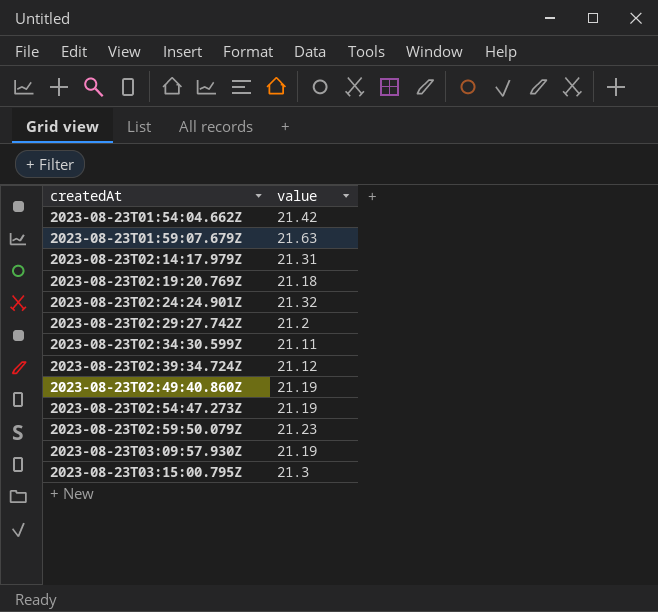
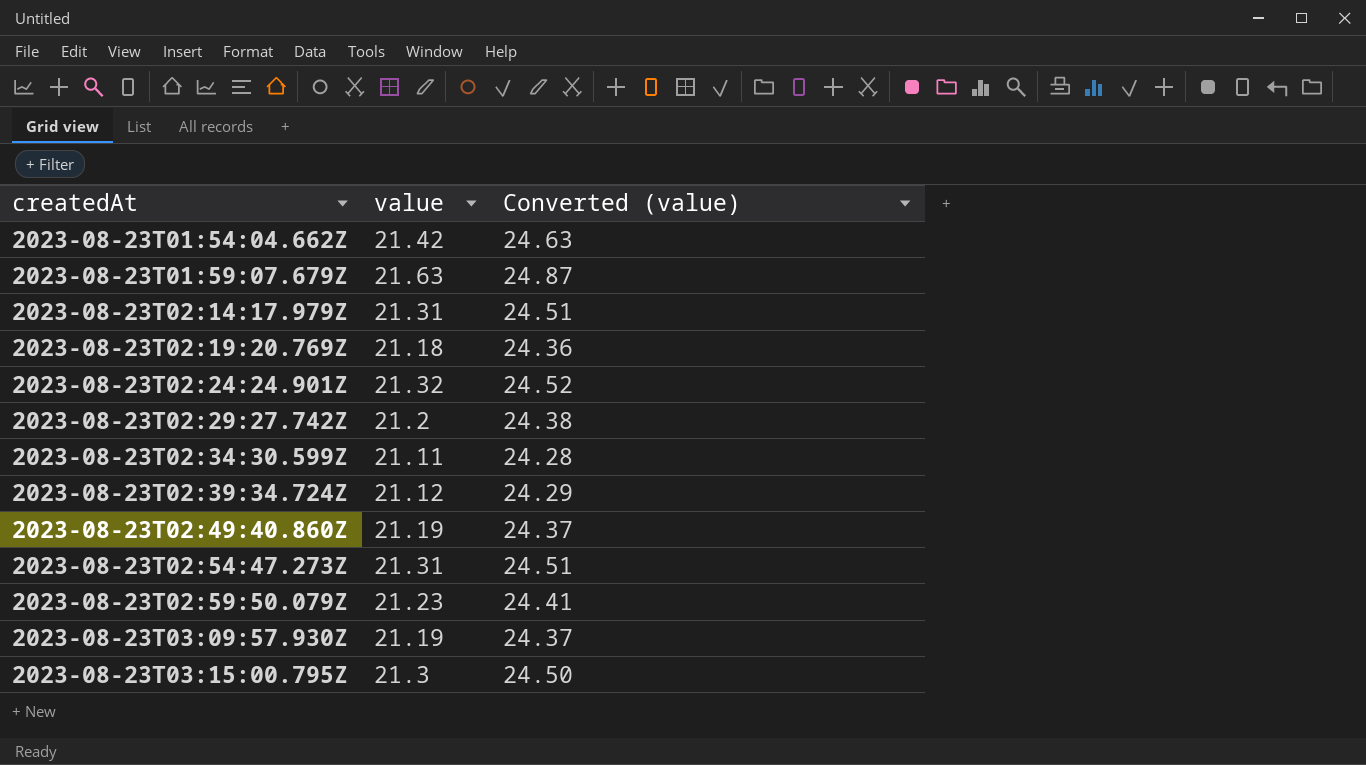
column Converted (value) | formula: none -> [value] * 1.15
2023-08-23T02:54:47.273Z | value: 21.19 -> 21.31

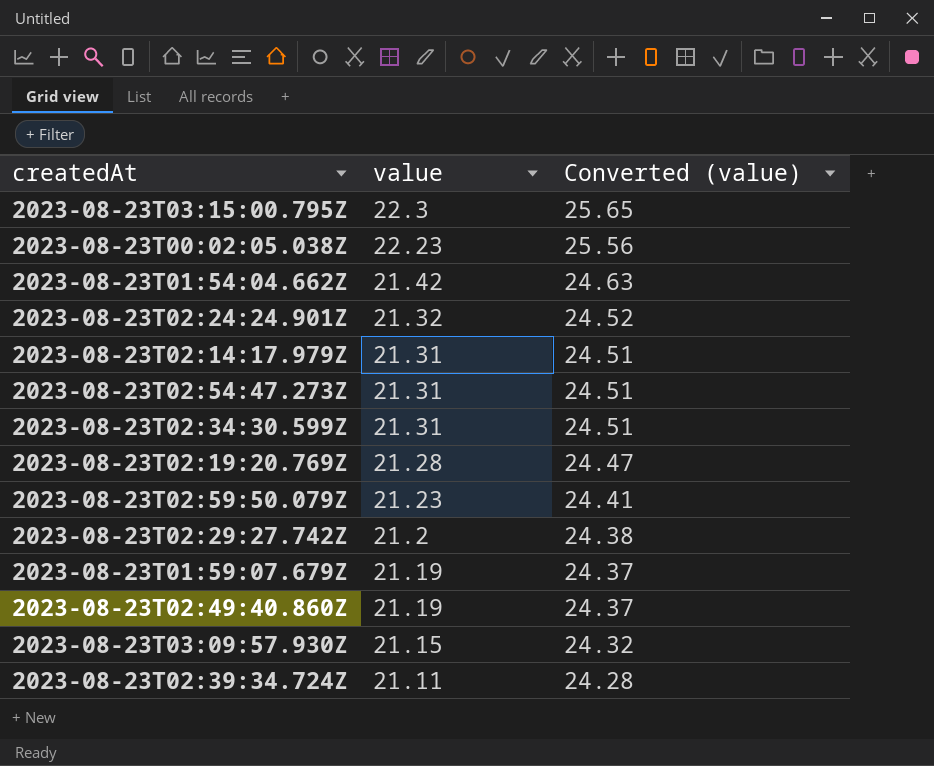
row order: createdAt ascending -> value descending
2023-08-23T03:15:00.795Z | value: 21.3 -> 22.3
2023-08-23T03:15:00.795Z | Converted (value): 24.50 -> 25.65
row 2023-08-23T00:02:05.038Z: none -> 22.23 | 25.56
2023-08-23T02:34:30.599Z | value: 21.11 -> 21.31
2023-08-23T02:34:30.599Z | Converted (value): 24.28 -> 24.51
2023-08-23T02:19:20.769Z | value: 21.18 -> 21.28
2023-08-23T02:19:20.769Z | Converted (value): 24.36 -> 24.47
2023-08-23T01:59:07.679Z | value: 21.63 -> 21.19
2023-08-23T01:59:07.679Z | Converted (value): 24.87 -> 24.37
2023-08-23T03:09:57.930Z | value: 21.19 -> 21.15
2023-08-23T03:09:57.930Z | Converted (value): 24.37 -> 24.32
2023-08-23T02:39:34.724Z | value: 21.12 -> 21.11
2023-08-23T02:39:34.724Z | Converted (value): 24.29 -> 24.28

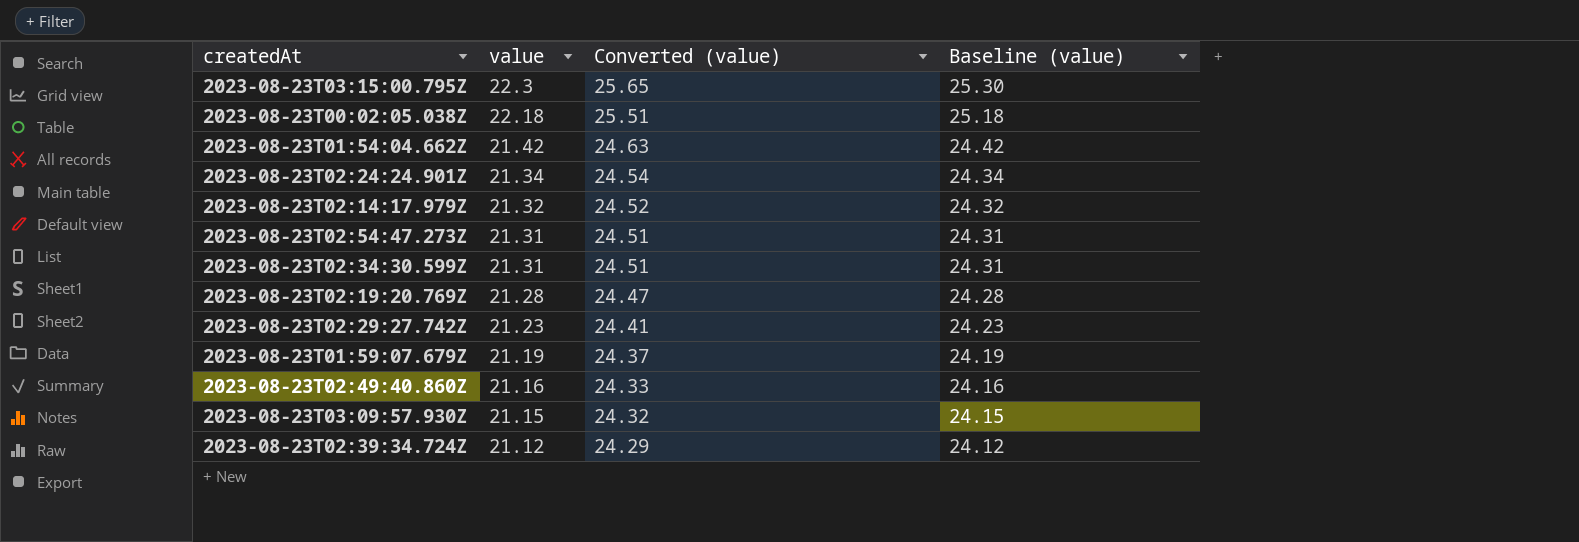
column Baseline (value) | formula: none -> [value] + 3
row 2023-08-23T02:59:50.079Z: 21.23 | 24.41 -> none
2023-08-23T00:02:05.038Z | value: 22.23 -> 22.18
2023-08-23T00:02:05.038Z | Converted (value): 25.56 -> 25.51
2023-08-23T02:24:24.901Z | value: 21.32 -> 21.34
2023-08-23T02:24:24.901Z | Converted (value): 24.52 -> 24.54
2023-08-23T02:14:17.979Z | value: 21.31 -> 21.32
2023-08-23T02:14:17.979Z | Converted (value): 24.51 -> 24.52
2023-08-23T02:29:27.742Z | value: 21.2 -> 21.23
2023-08-23T02:29:27.742Z | Converted (value): 24.38 -> 24.41
2023-08-23T02:49:40.860Z | value: 21.19 -> 21.16
2023-08-23T02:49:40.860Z | Converted (value): 24.37 -> 24.33
2023-08-23T02:39:34.724Z | value: 21.11 -> 21.12
2023-08-23T02:39:34.724Z | Converted (value): 24.28 -> 24.29

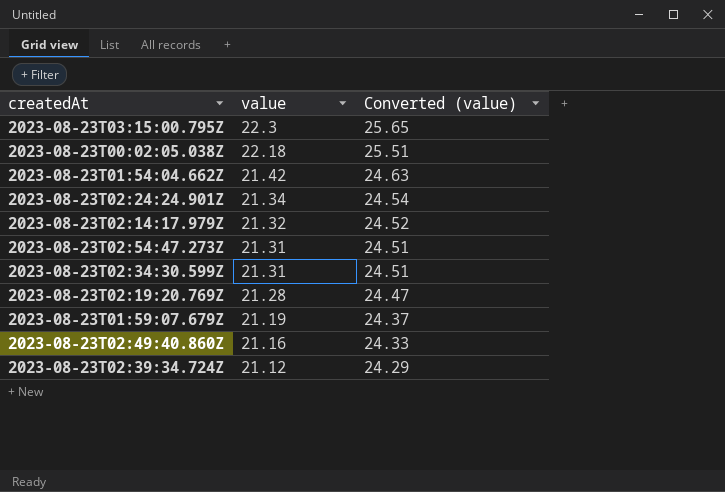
column Baseline (value) | formula: [value] + 3 -> none
row 2023-08-23T02:29:27.742Z: 21.23 | 24.41 | 24.23 -> none
row 2023-08-23T03:09:57.930Z: 21.15 | 24.32 | 24.15 -> none

